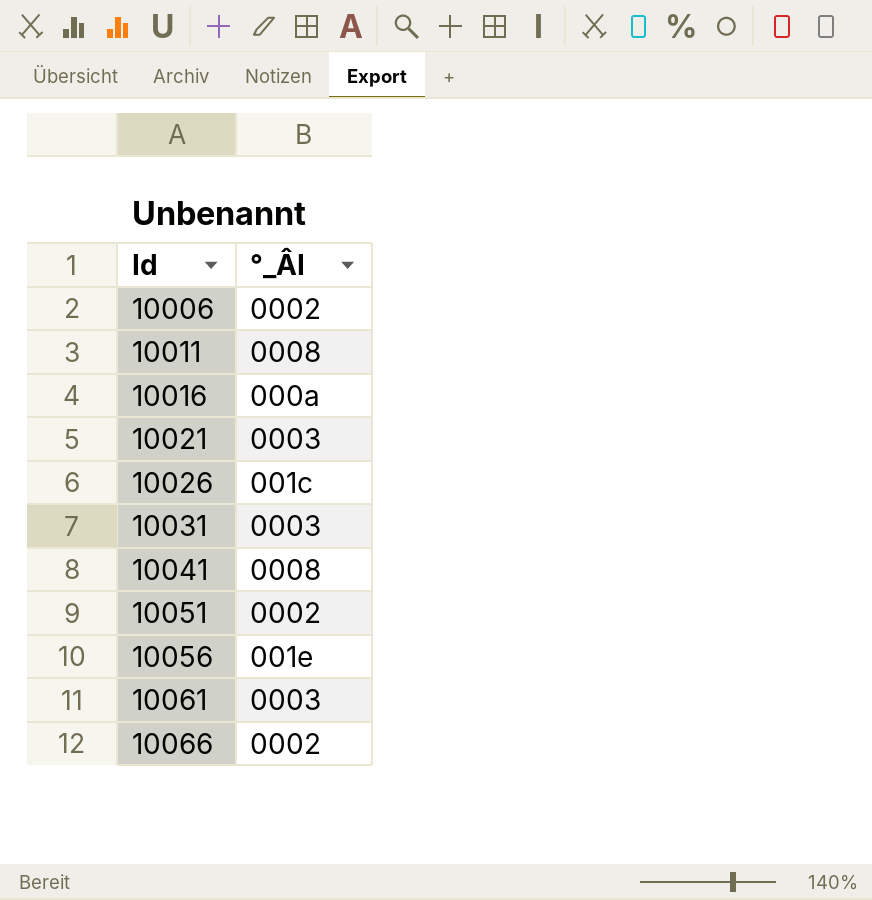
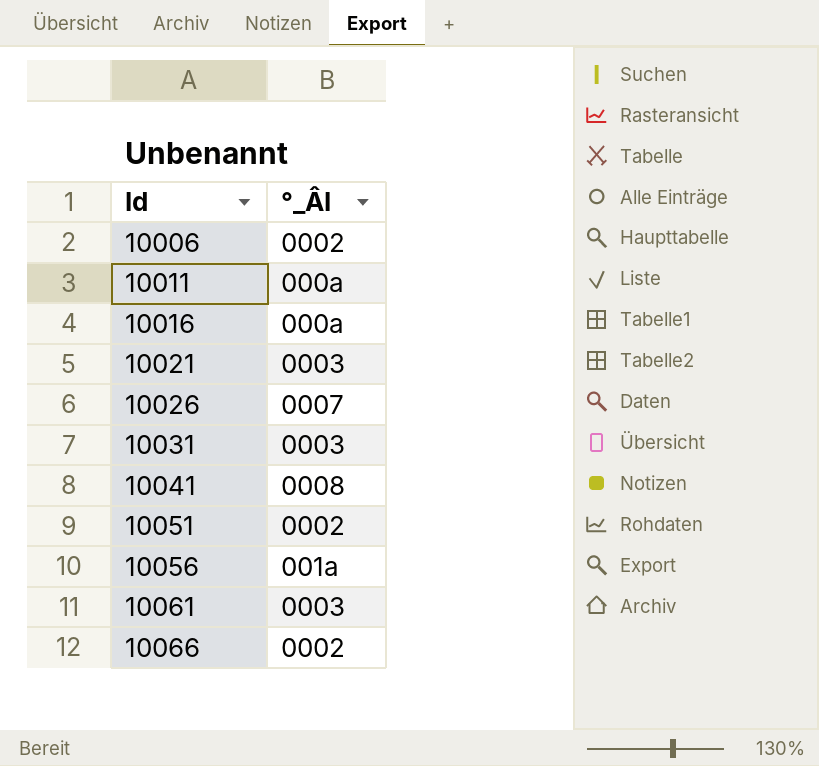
10011 | °_ÂI: 0008 -> 000a
10026 | °_ÂI: 001c -> 0007
10056 | °_ÂI: 001e -> 001a

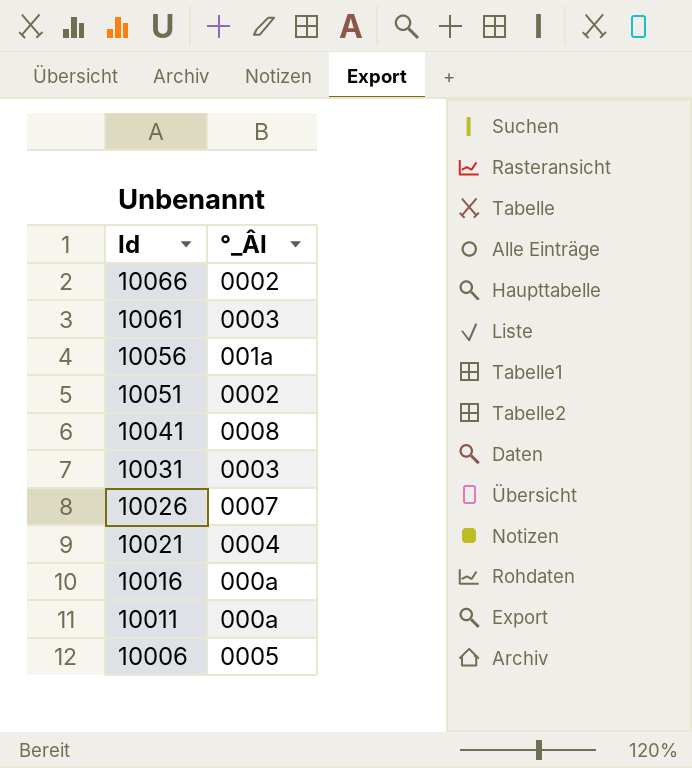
row order: Id ascending -> Id descending
10021 | °_ÂI: 0003 -> 0004
10006 | °_ÂI: 0002 -> 0005

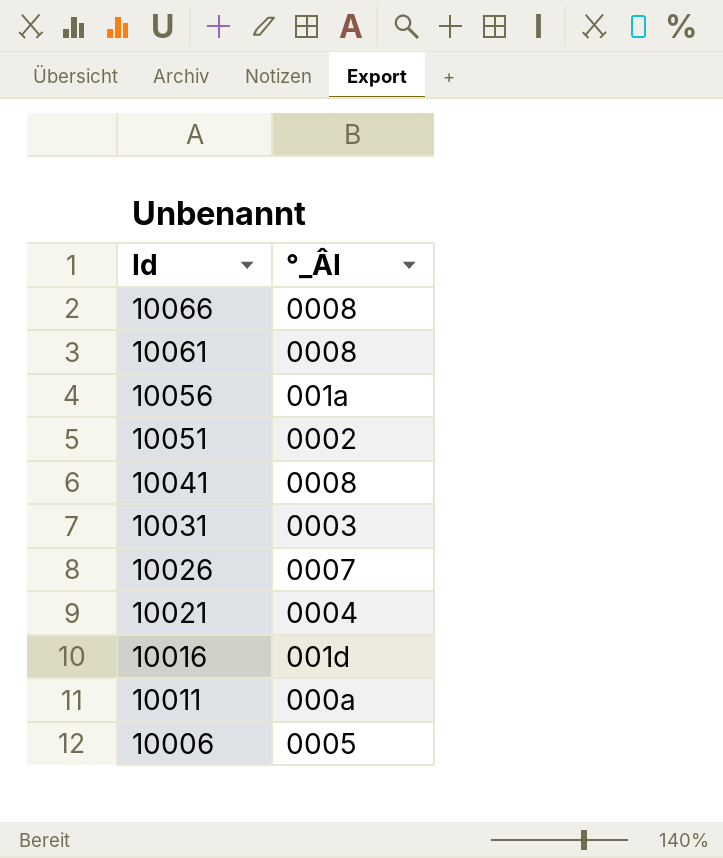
10066 | °_ÂI: 0002 -> 0008
10061 | °_ÂI: 0003 -> 0008
10016 | °_ÂI: 000a -> 001d

